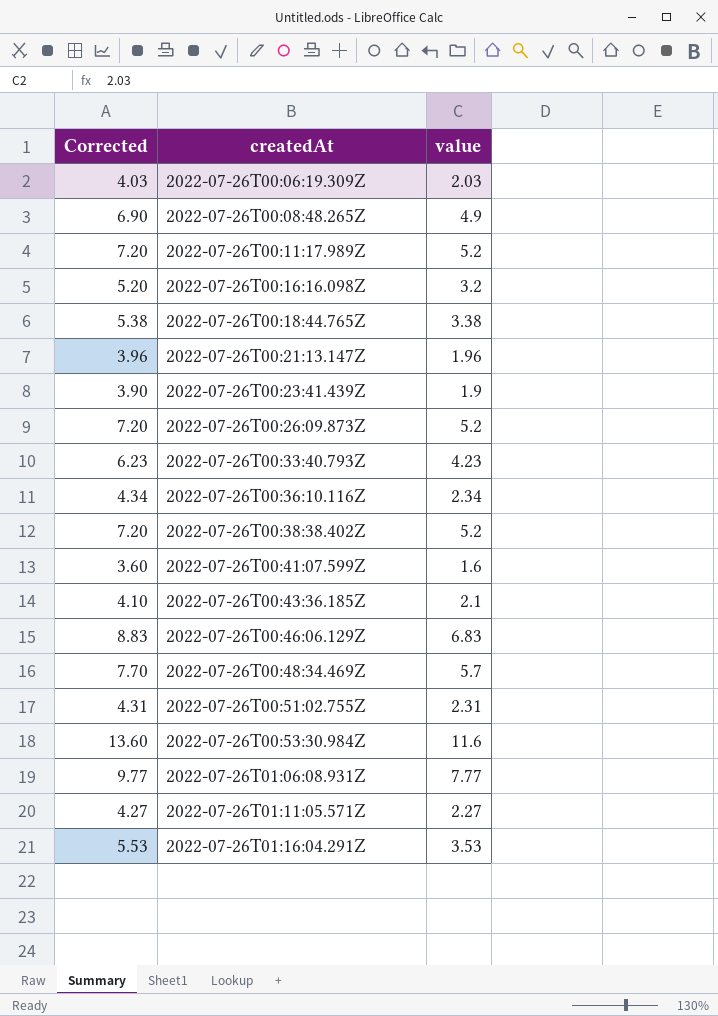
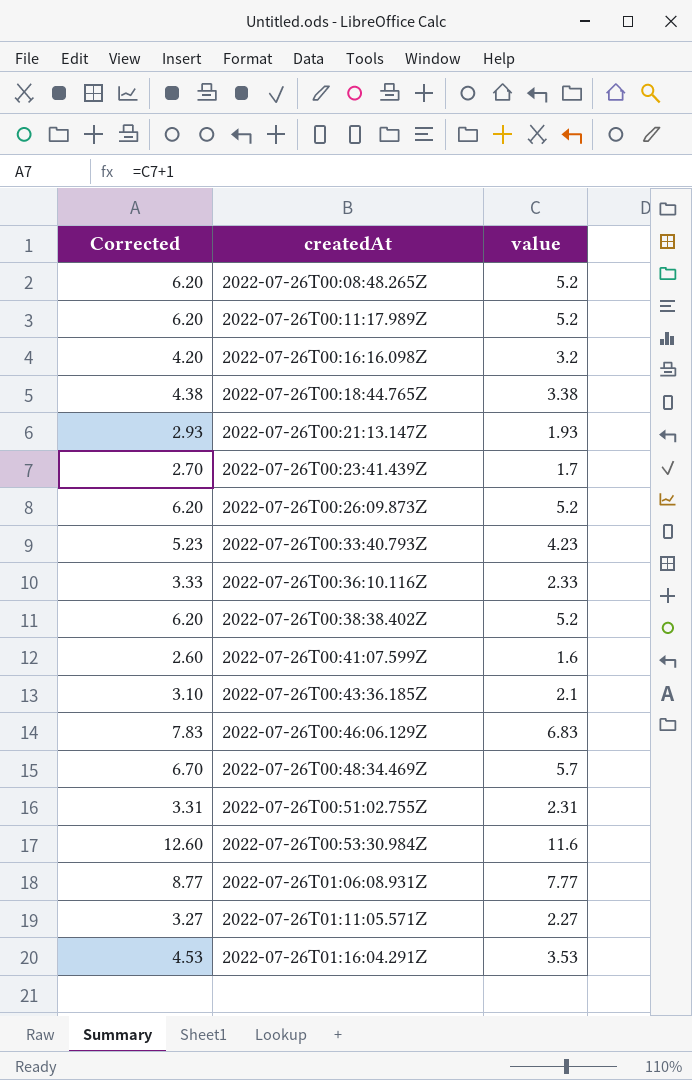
column Corrected | formula: [value] + 2 -> [value] + 1
row 2022-07-26T00:06:19.309Z: 4.03 | 2.03 -> none
2022-07-26T00:08:48.265Z | value: 4.9 -> 5.2
2022-07-26T00:21:13.147Z | value: 1.96 -> 1.93
2022-07-26T00:23:41.439Z | value: 1.9 -> 1.7
2022-07-26T00:36:10.116Z | value: 2.34 -> 2.33

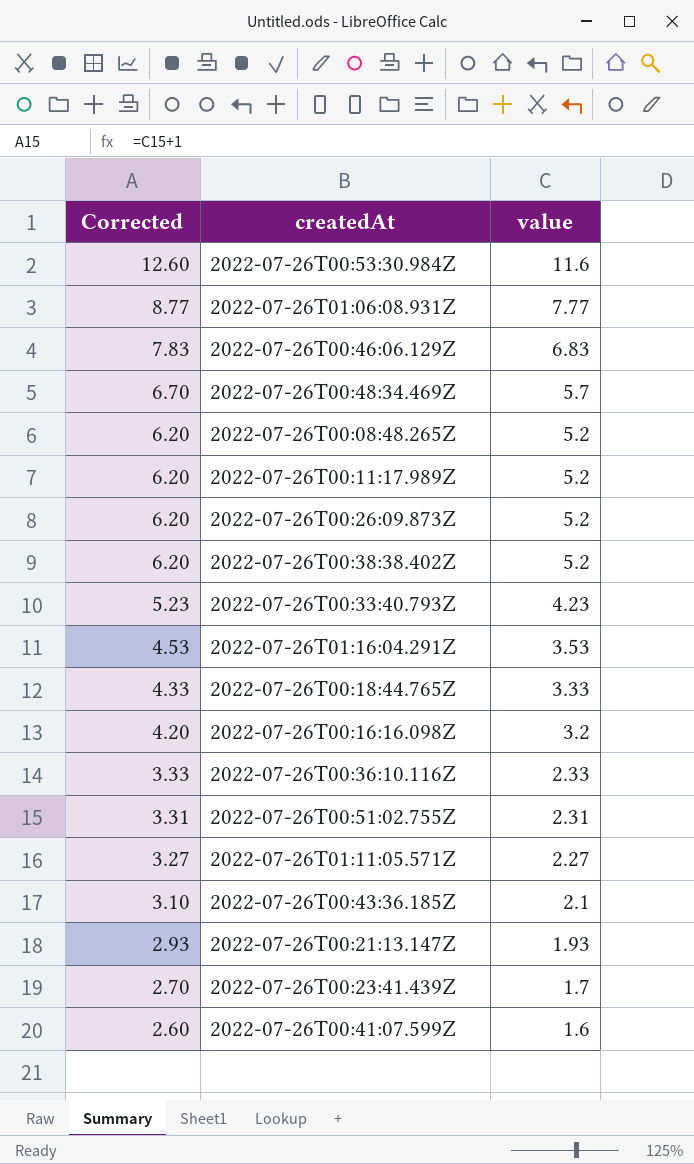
row order: createdAt ascending -> Corrected descending
2022-07-26T00:18:44.765Z | Corrected: 4.38 -> 4.33
2022-07-26T00:18:44.765Z | value: 3.38 -> 3.33

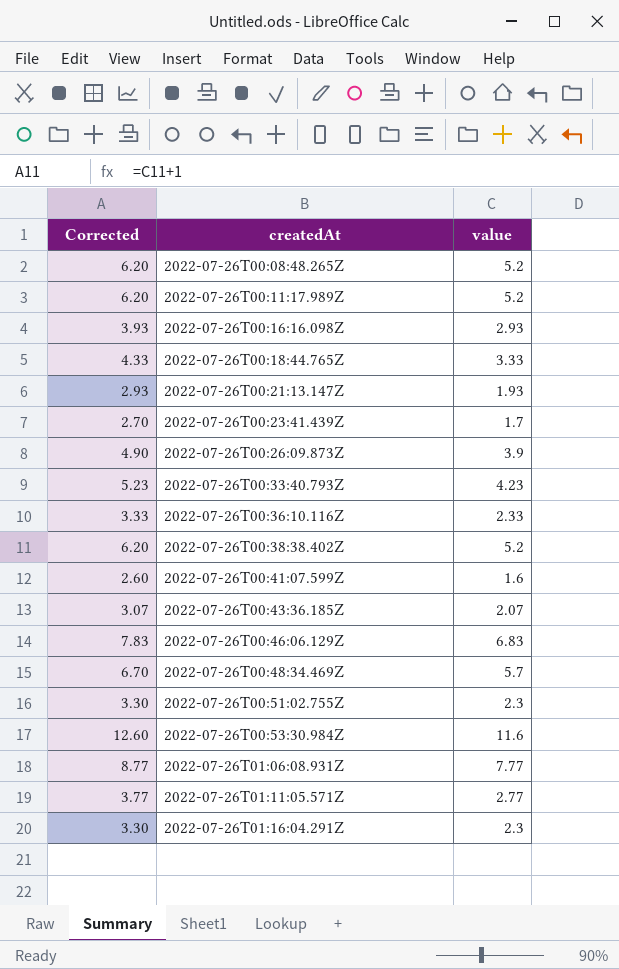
row order: Corrected descending -> createdAt ascending
2022-07-26T00:16:16.098Z | Corrected: 4.20 -> 3.93
2022-07-26T00:16:16.098Z | value: 3.2 -> 2.93
2022-07-26T00:26:09.873Z | Corrected: 6.20 -> 4.90
2022-07-26T00:26:09.873Z | value: 5.2 -> 3.9
2022-07-26T00:43:36.185Z | Corrected: 3.10 -> 3.07
2022-07-26T00:43:36.185Z | value: 2.1 -> 2.07
2022-07-26T00:51:02.755Z | Corrected: 3.31 -> 3.30
2022-07-26T00:51:02.755Z | value: 2.31 -> 2.3
2022-07-26T01:11:05.571Z | Corrected: 3.27 -> 3.77
2022-07-26T01:11:05.571Z | value: 2.27 -> 2.77
2022-07-26T01:16:04.291Z | Corrected: 4.53 -> 3.30
2022-07-26T01:16:04.291Z | value: 3.53 -> 2.3

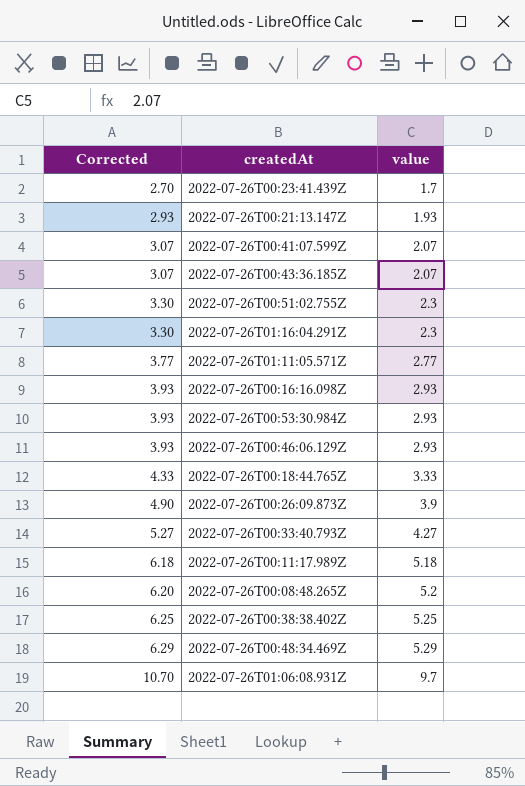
row order: createdAt ascending -> Corrected ascending
row 2022-07-26T00:36:10.116Z: 3.33 | 2.33 -> none
2022-07-26T00:41:07.599Z | Corrected: 2.60 -> 3.07
2022-07-26T00:41:07.599Z | value: 1.6 -> 2.07
2022-07-26T00:53:30.984Z | Corrected: 12.60 -> 3.93
2022-07-26T00:53:30.984Z | value: 11.6 -> 2.93
2022-07-26T00:46:06.129Z | Corrected: 7.83 -> 3.93
2022-07-26T00:46:06.129Z | value: 6.83 -> 2.93
2022-07-26T00:33:40.793Z | Corrected: 5.23 -> 5.27
2022-07-26T00:33:40.793Z | value: 4.23 -> 4.27
2022-07-26T00:11:17.989Z | Corrected: 6.20 -> 6.18
2022-07-26T00:11:17.989Z | value: 5.2 -> 5.18
2022-07-26T00:38:38.402Z | Corrected: 6.20 -> 6.25
2022-07-26T00:38:38.402Z | value: 5.2 -> 5.25
2022-07-26T00:48:34.469Z | Corrected: 6.70 -> 6.29
2022-07-26T00:48:34.469Z | value: 5.7 -> 5.29
2022-07-26T01:06:08.931Z | Corrected: 8.77 -> 10.70
2022-07-26T01:06:08.931Z | value: 7.77 -> 9.7

